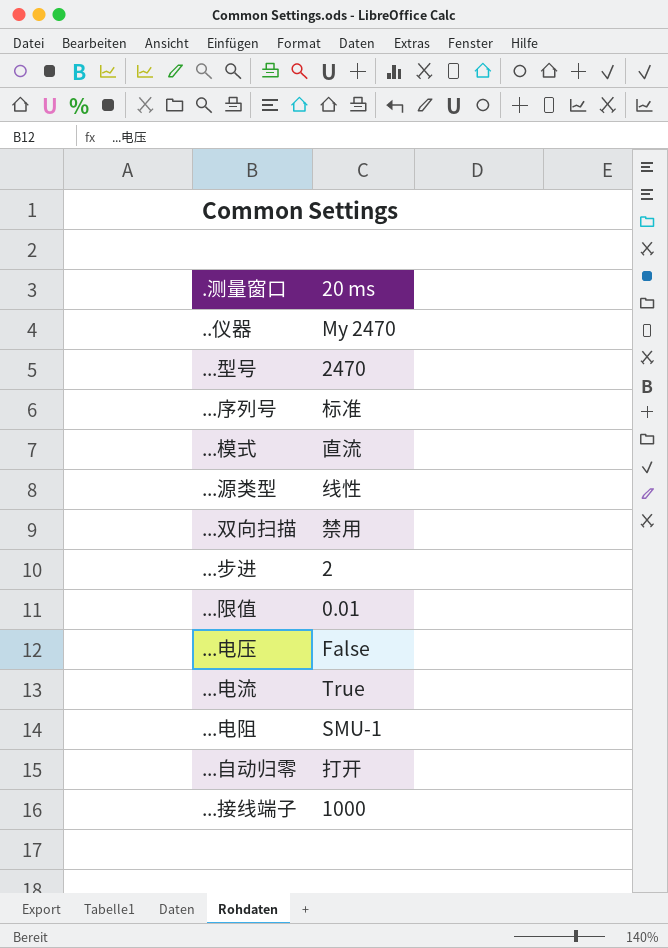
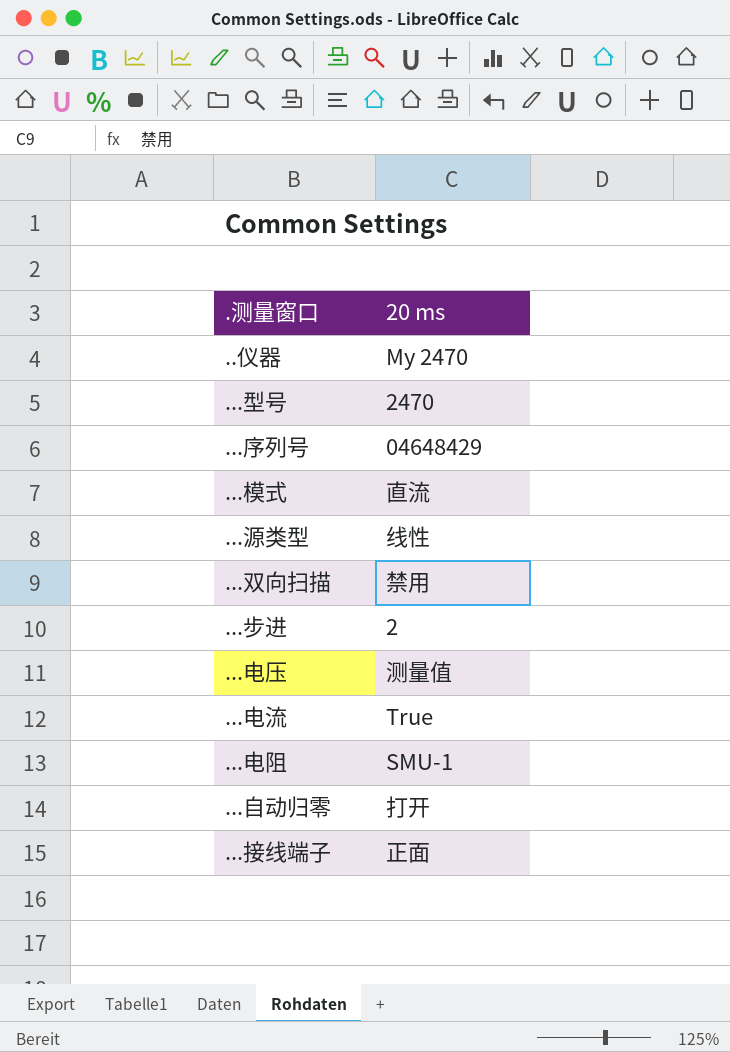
row ...限值: 0.01 -> none
...序列号 | 20 ms: 标准 -> 04648429
...电压 | 20 ms: False -> 测量值
...接线端子 | 20 ms: 1000 -> 正面

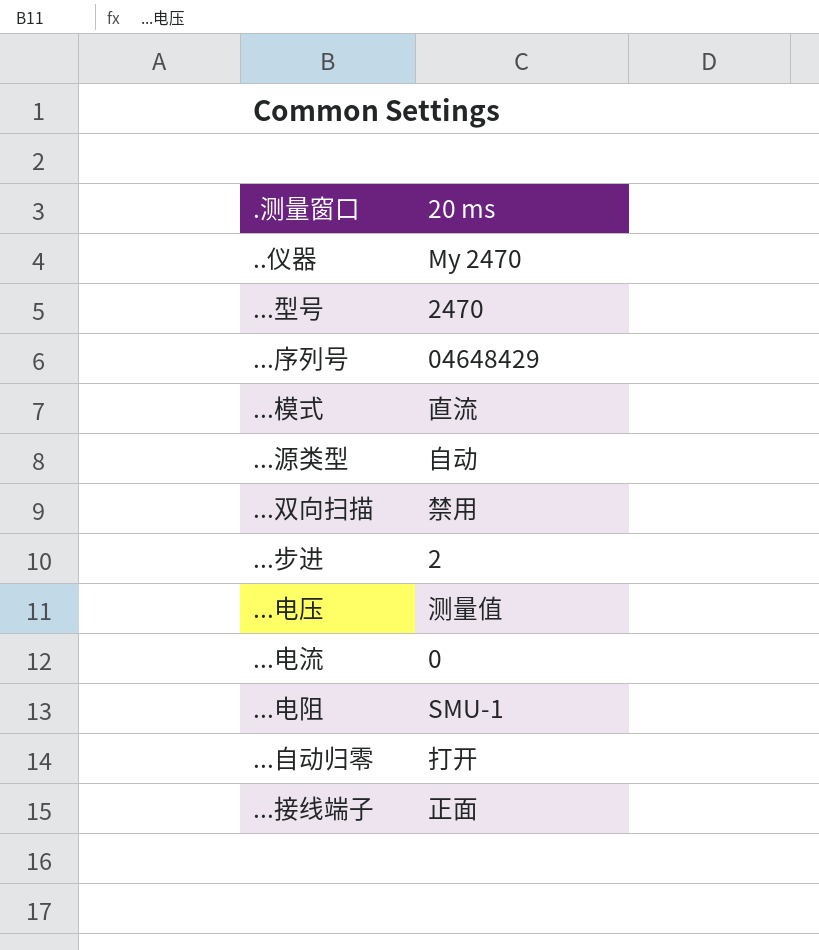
...源类型 | 20 ms: 线性 -> 自动
...电流 | 20 ms: True -> 0

